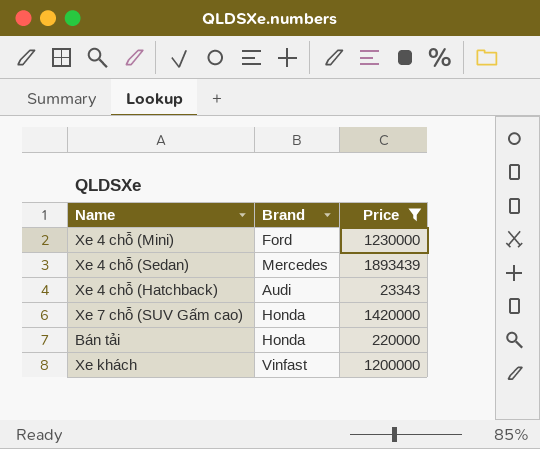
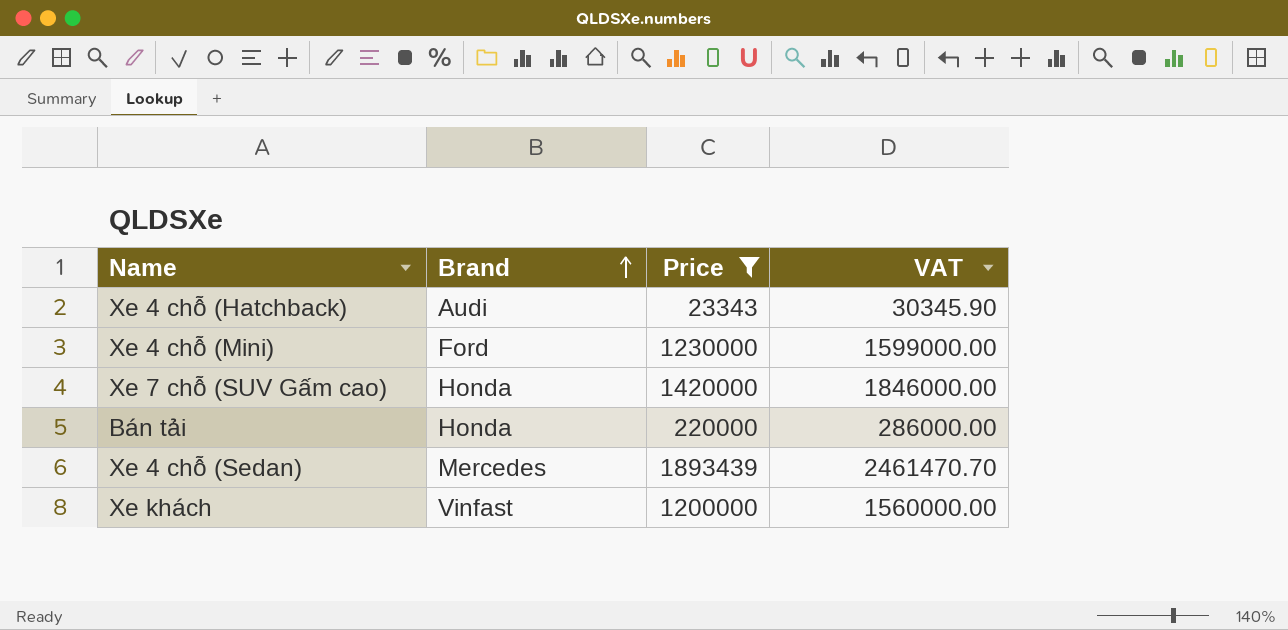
row order: none -> Brand ascending
column VAT | formula: none -> [Price] * 1.3

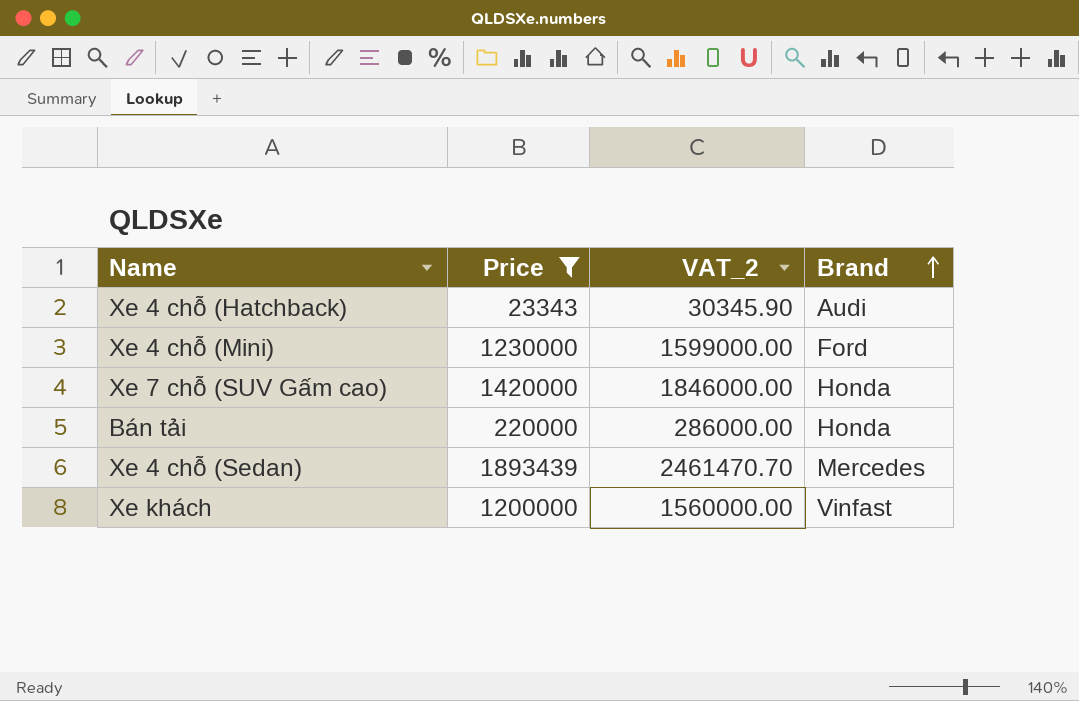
column name: VAT -> VAT_2
column Brand | position: 2 -> 4

